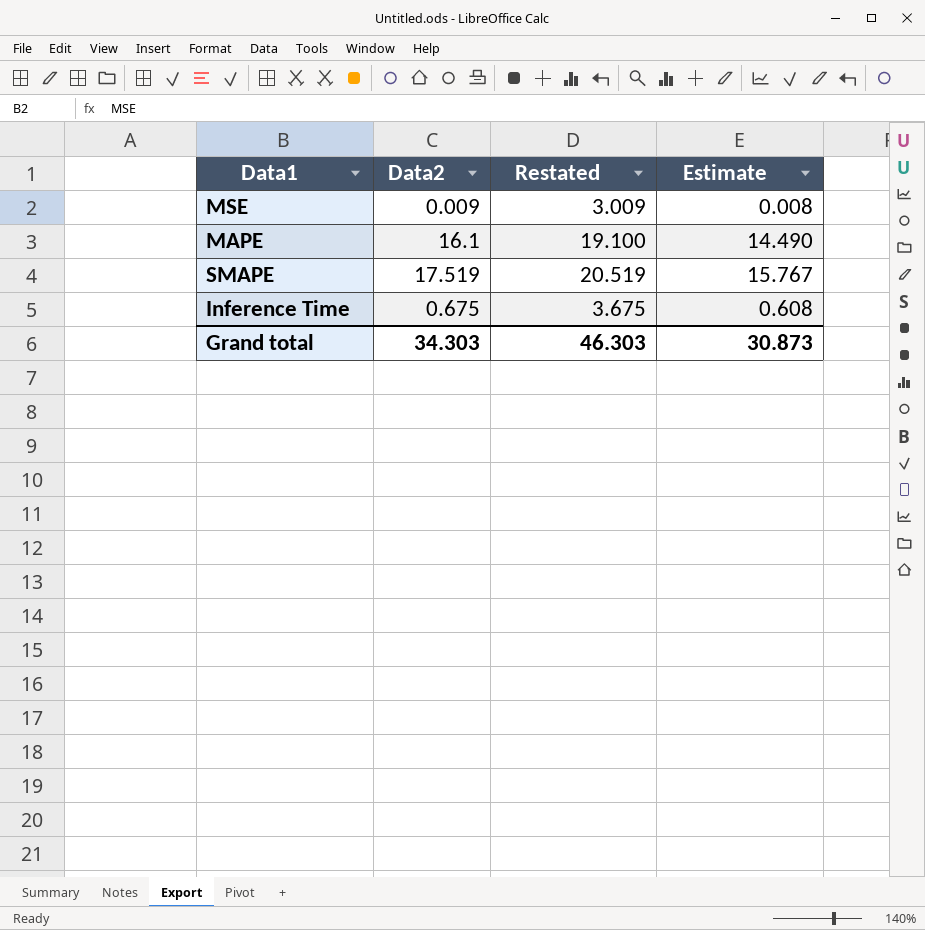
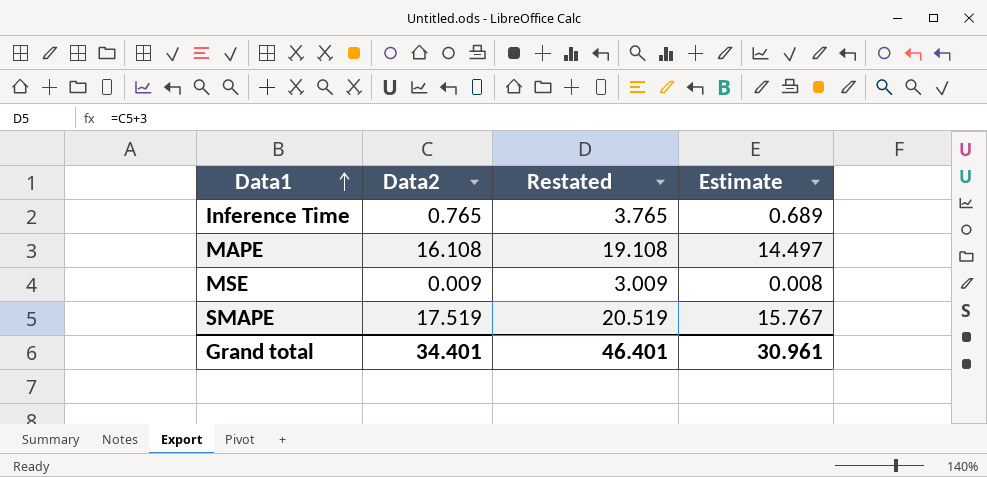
row order: none -> Data1 ascending
Inference Time | Data2: 0.675 -> 0.765
Inference Time | Restated: 3.675 -> 3.765
Inference Time | Estimate: 0.608 -> 0.689
MAPE | Data2: 16.1 -> 16.108
MAPE | Restated: 19.100 -> 19.108
MAPE | Estimate: 14.490 -> 14.497
Grand total | Data2: 34.303 -> 34.401
Grand total | Restated: 46.303 -> 46.401
Grand total | Estimate: 30.873 -> 30.961

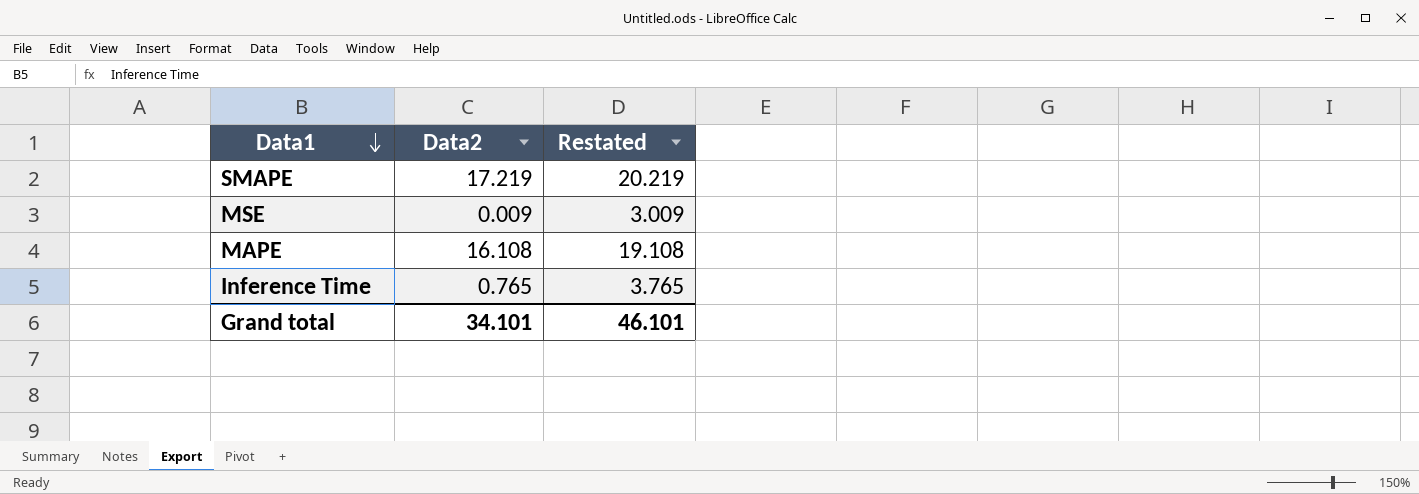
row order: Data1 ascending -> Data1 descending
column Estimate | formula: [Data2] * 0.9 -> none
SMAPE | Data2: 17.519 -> 17.219
SMAPE | Restated: 20.519 -> 20.219
Grand total | Data2: 34.401 -> 34.101
Grand total | Restated: 46.401 -> 46.101

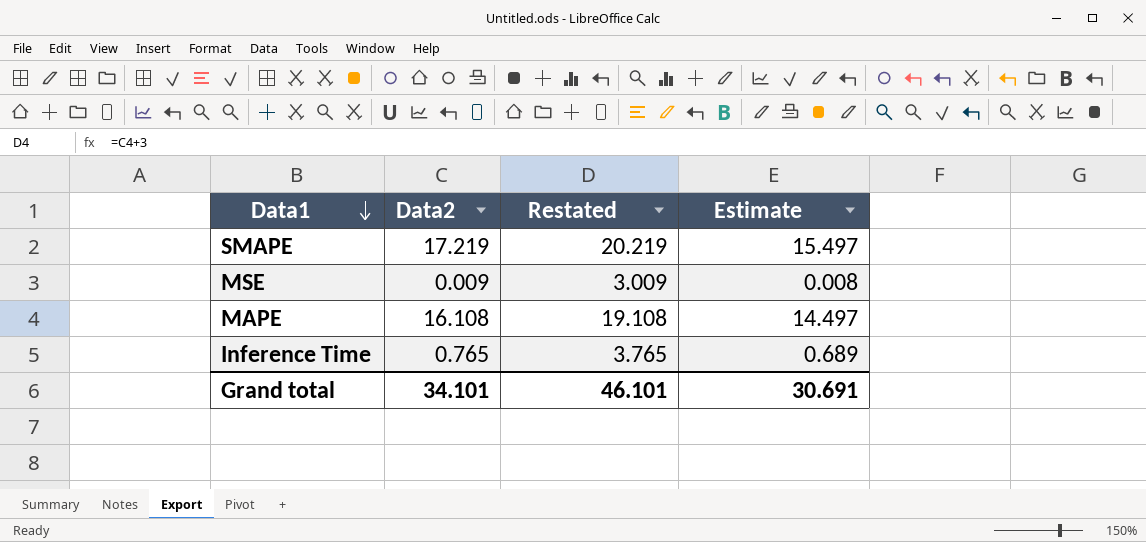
column Estimate | formula: none -> [Data2] * 0.9

